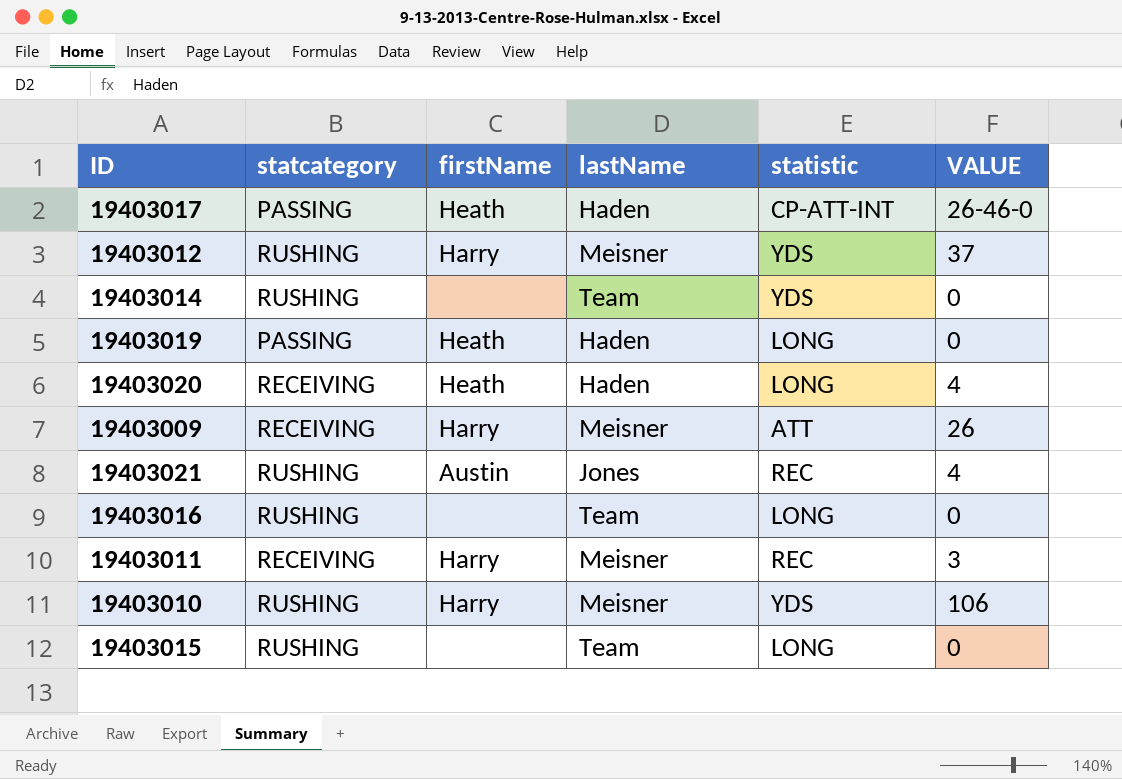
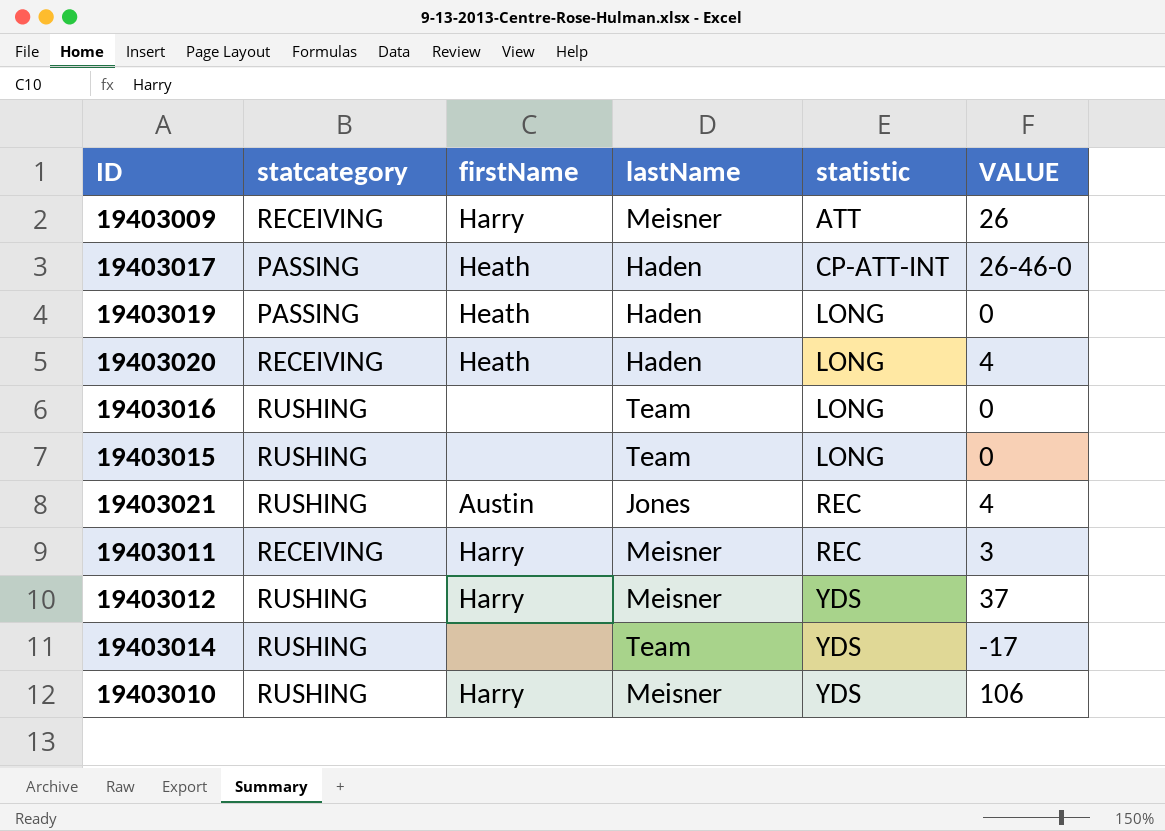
row order: none -> statistic ascending
19403014 | VALUE: 0 -> -17

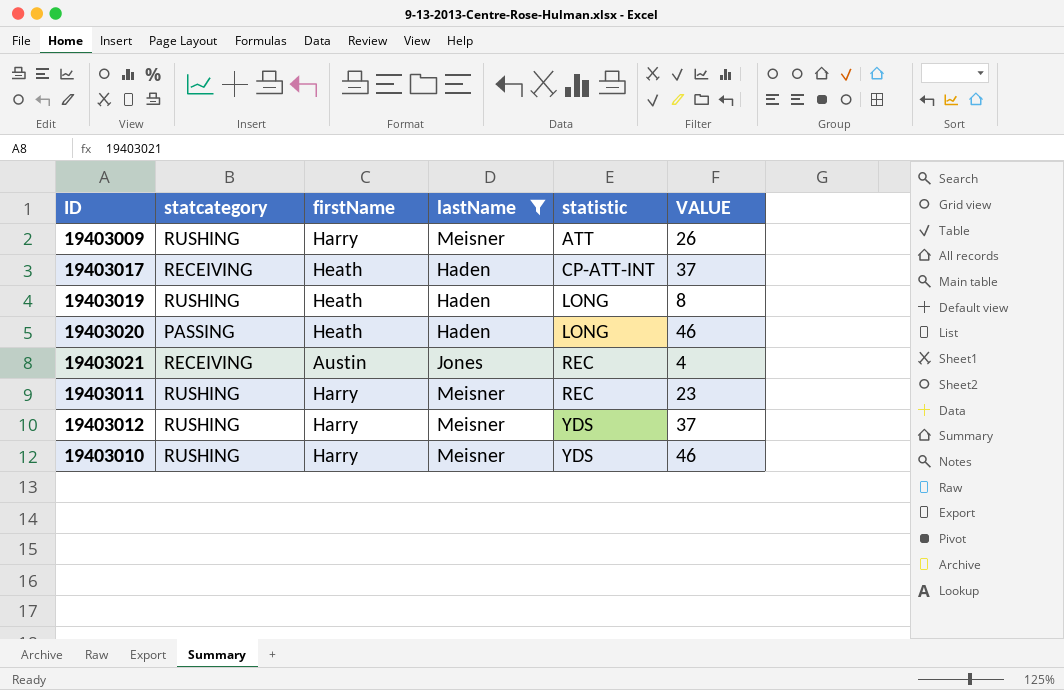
filter: none -> lastName != Team
19403009 | statcategory: RECEIVING -> RUSHING
19403017 | statcategory: PASSING -> RECEIVING
19403017 | VALUE: 26-46-0 -> 37
19403019 | statcategory: PASSING -> RUSHING
19403019 | VALUE: 0 -> 8
19403020 | statcategory: RECEIVING -> PASSING
19403020 | VALUE: 4 -> 46
19403021 | statcategory: RUSHING -> RECEIVING
19403011 | statcategory: RECEIVING -> RUSHING
19403011 | VALUE: 3 -> 23
19403010 | VALUE: 106 -> 46

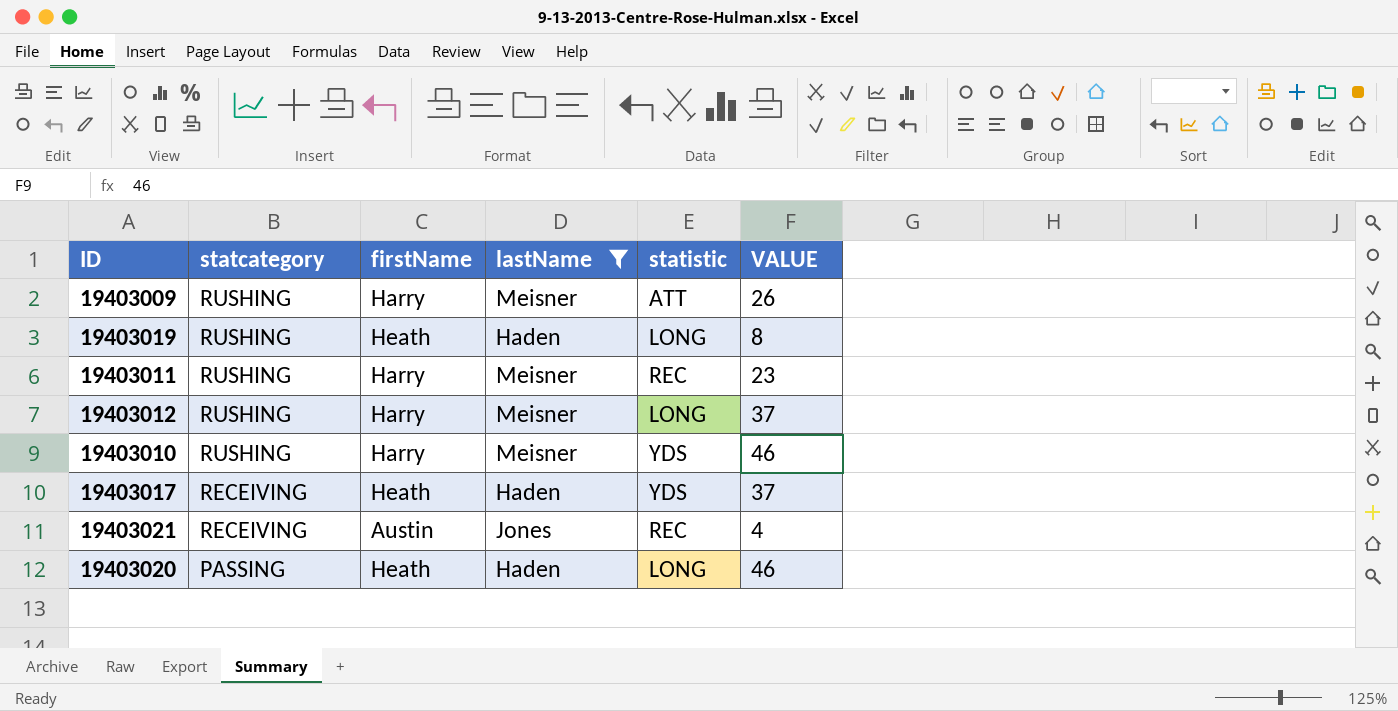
row order: statistic ascending -> statcategory descending
19403012 | statistic: YDS -> LONG
19403017 | statistic: CP-ATT-INT -> YDS

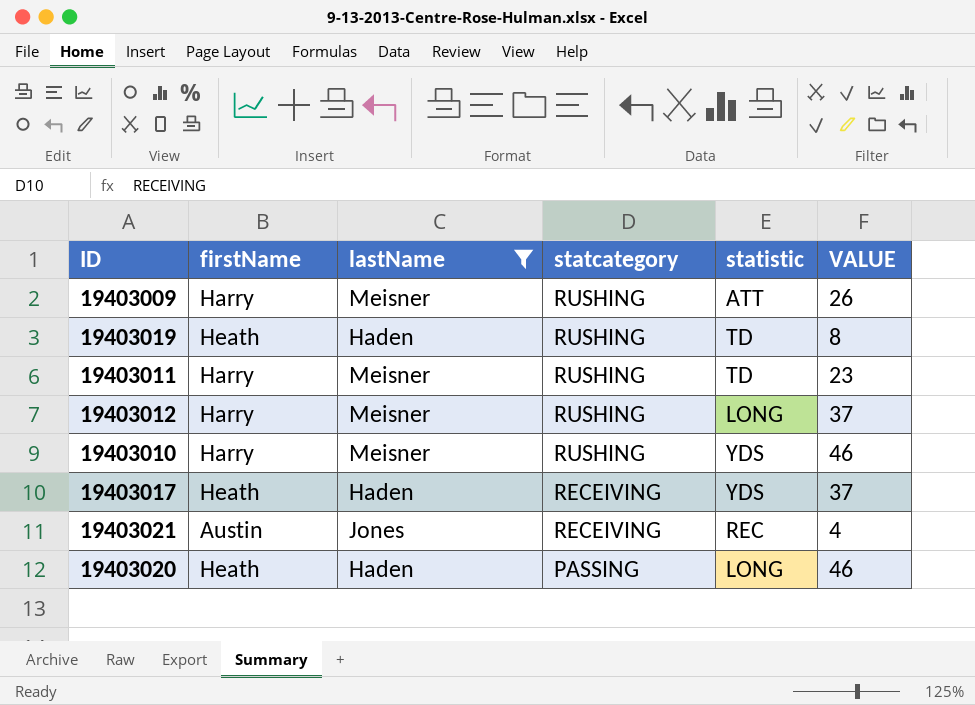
column statcategory | position: 2 -> 4
19403019 | statistic: LONG -> TD
19403011 | statistic: REC -> TD

